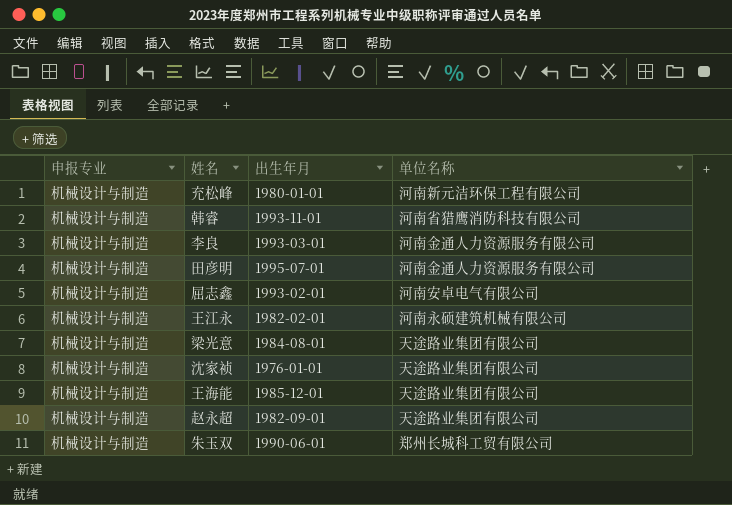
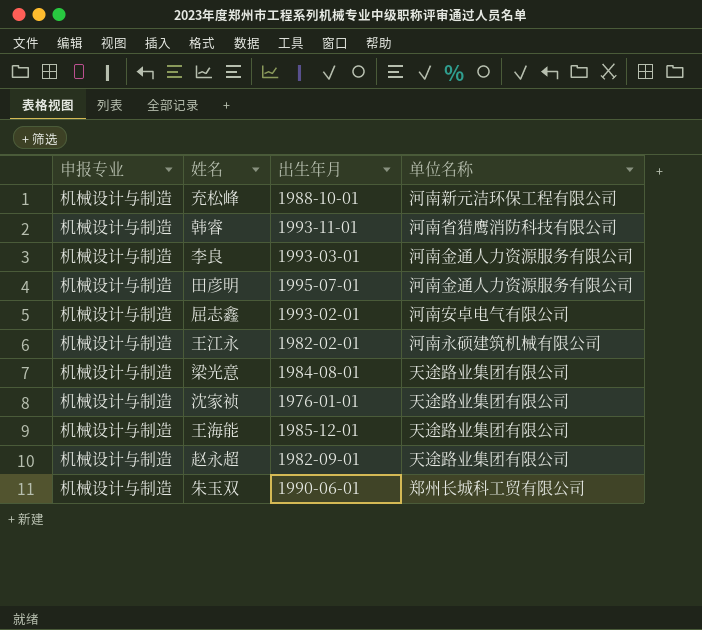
充松峰 | 出生年月: 1980-01-01 -> 1988-10-01

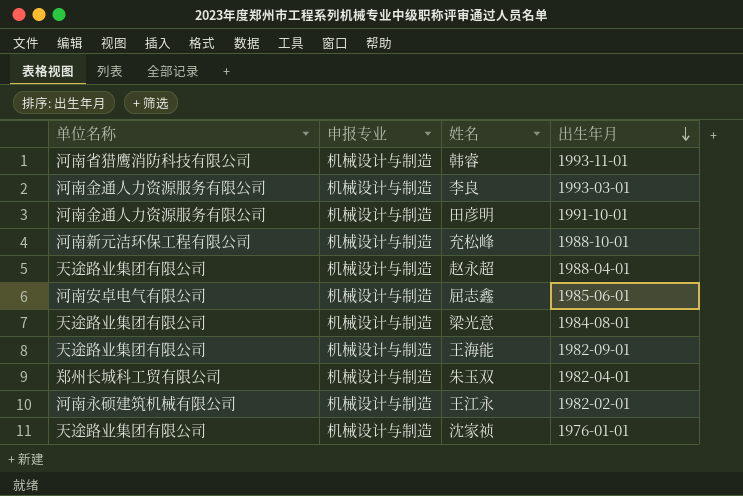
row order: none -> 出生年月 descending
column 单位名称 | position: 4 -> 1
田彦明 | 出生年月: 1995-07-01 -> 1991-10-01
赵永超 | 出生年月: 1982-09-01 -> 1988-04-01
屈志鑫 | 出生年月: 1993-02-01 -> 1985-06-01
王海能 | 出生年月: 1985-12-01 -> 1982-09-01
朱玉双 | 出生年月: 1990-06-01 -> 1982-04-01

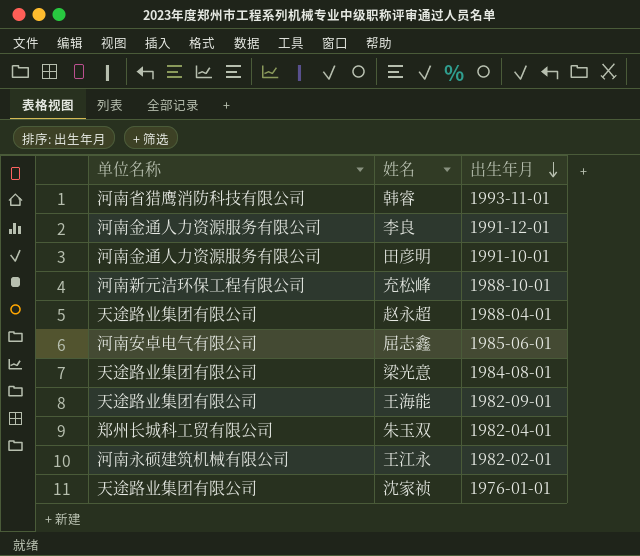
column 申报专业 | position: 2 -> none
李良 | 出生年月: 1993-03-01 -> 1991-12-01

